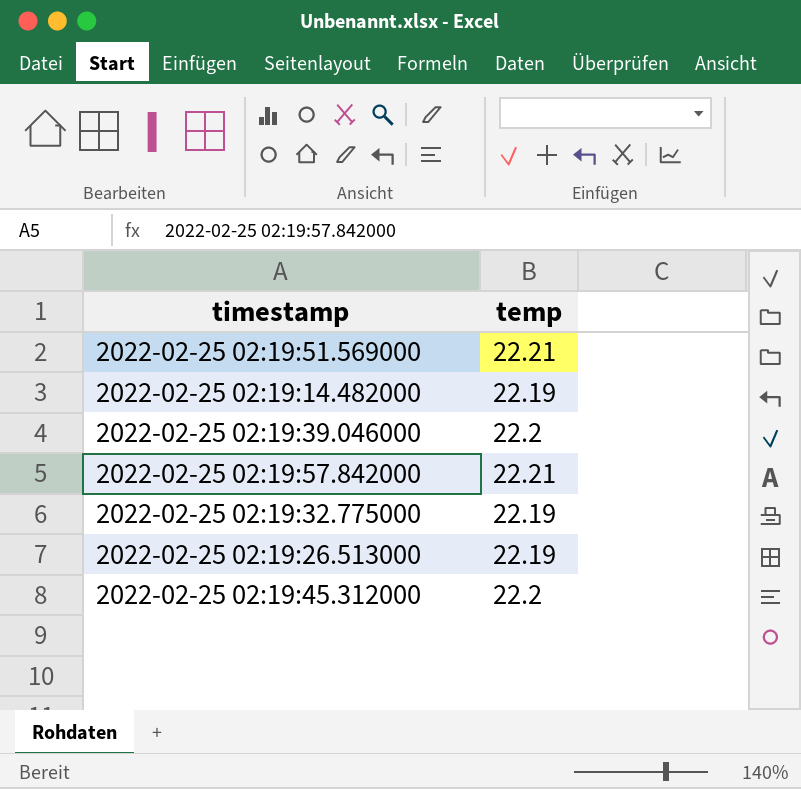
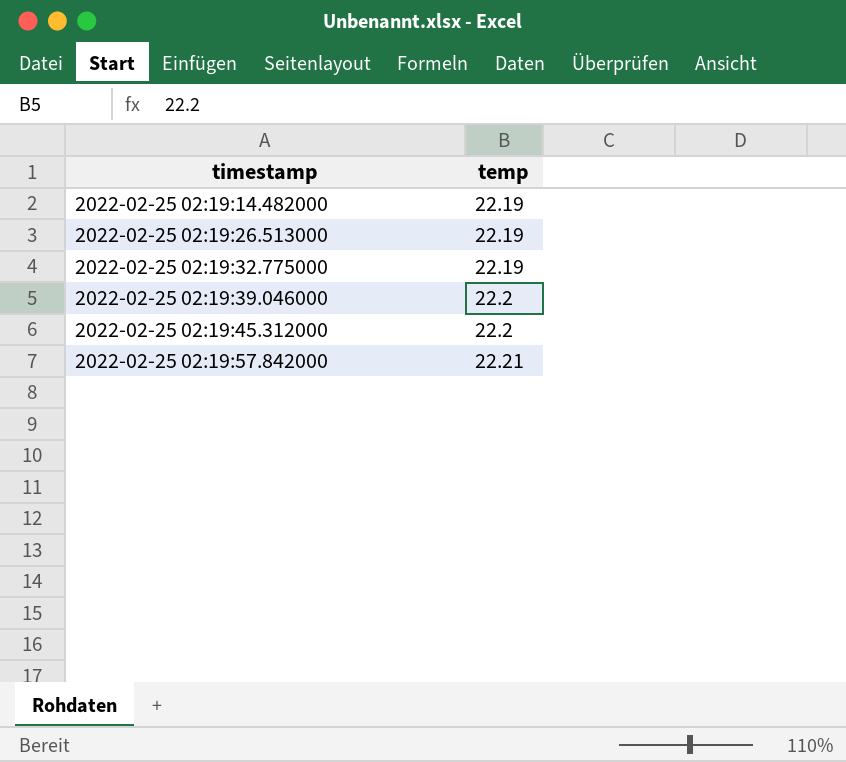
row order: none -> timestamp ascending
row 2022-02-25 02:19:51.569000: 22.21 -> none

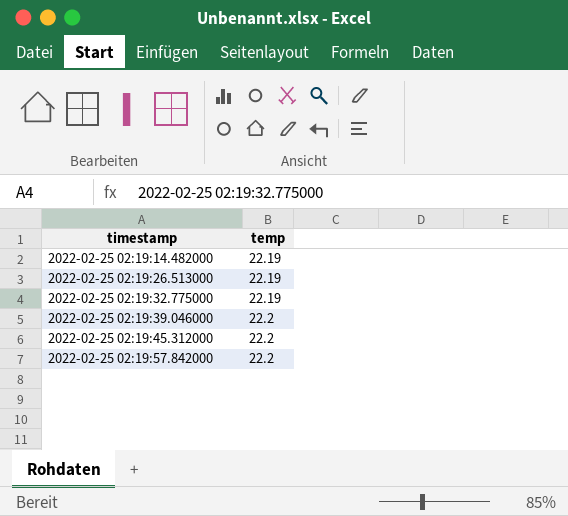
2022-02-25 02:19:57.842000 | temp: 22.21 -> 22.2

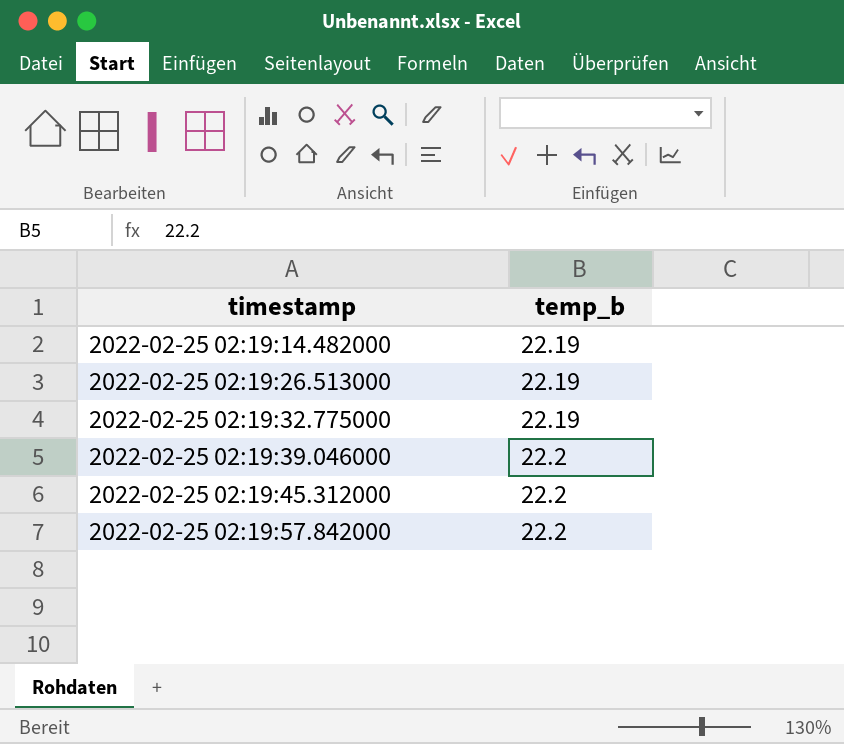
column name: temp -> temp_b

